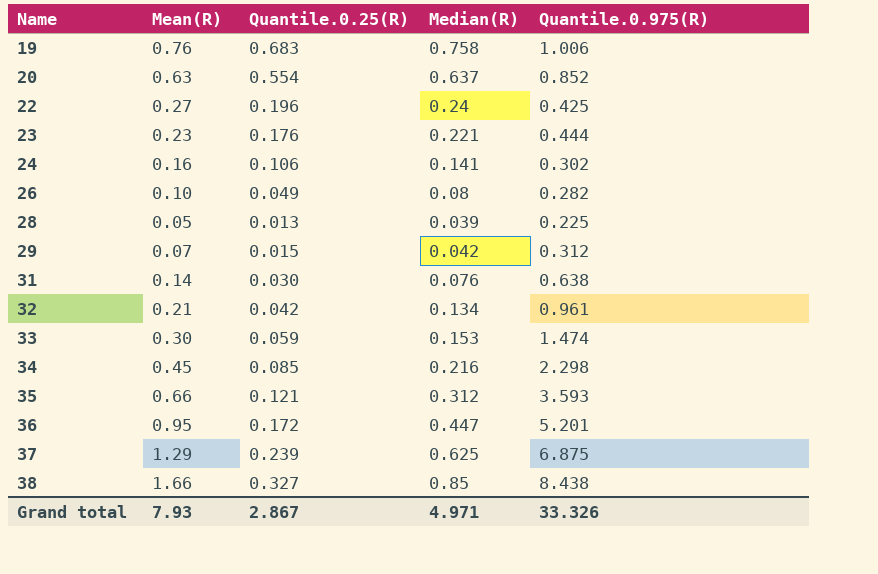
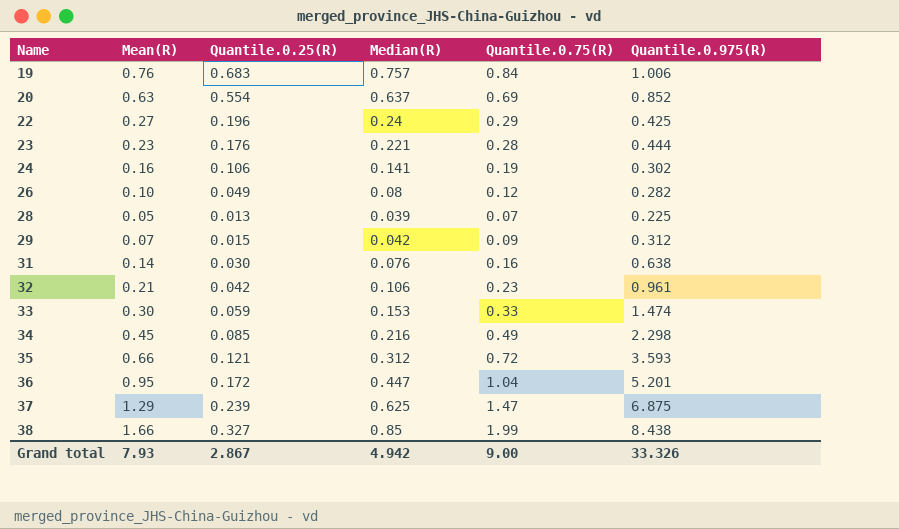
column Quantile.0.75(R) | position: none -> 5
19 | Median(R): 0.758 -> 0.757
32 | Median(R): 0.134 -> 0.106
Grand total | Median(R): 4.971 -> 4.942

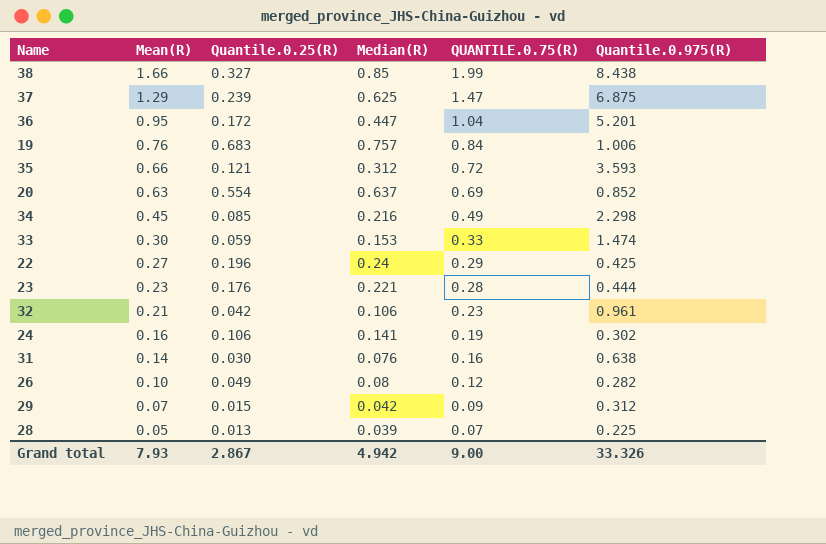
row order: Name ascending -> Mean(R) descending
column name: Quantile.0.75(R) -> QUANTILE.0.75(R)

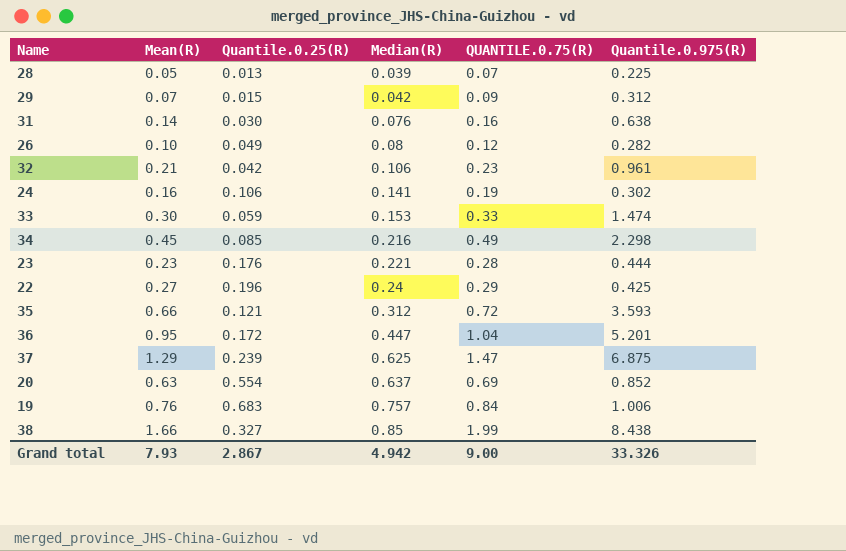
row order: Mean(R) descending -> Median(R) ascending

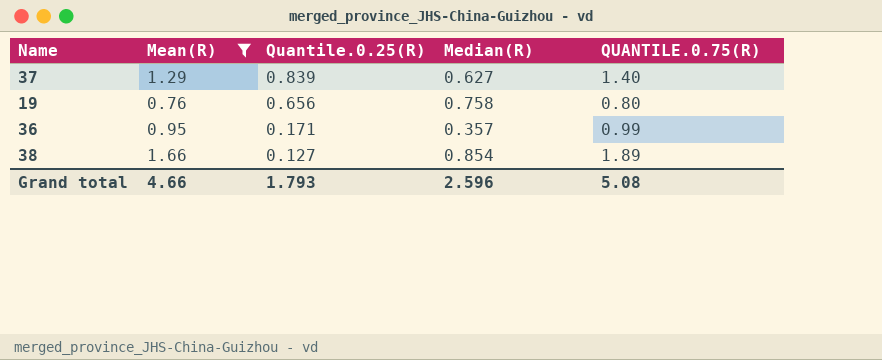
filter: none -> Mean(R) >= 0.76
row order: Median(R) ascending -> Quantile.0.25(R) descending
column Quantile.0.975(R) | position: 6 -> none
37 | Quantile.0.25(R): 0.239 -> 0.839
37 | Median(R): 0.625 -> 0.627
37 | QUANTILE.0.75(R): 1.47 -> 1.40
19 | Quantile.0.25(R): 0.683 -> 0.656
19 | Median(R): 0.757 -> 0.758
19 | QUANTILE.0.75(R): 0.84 -> 0.80
36 | Quantile.0.25(R): 0.172 -> 0.171
36 | Median(R): 0.447 -> 0.357
36 | QUANTILE.0.75(R): 1.04 -> 0.99
38 | Quantile.0.25(R): 0.327 -> 0.127
38 | Median(R): 0.85 -> 0.854
38 | QUANTILE.0.75(R): 1.99 -> 1.89
Grand total | Mean(R): 7.93 -> 4.66
Grand total | Quantile.0.25(R): 2.867 -> 1.793
Grand total | Median(R): 4.942 -> 2.596
Grand total | QUANTILE.0.75(R): 9.00 -> 5.08

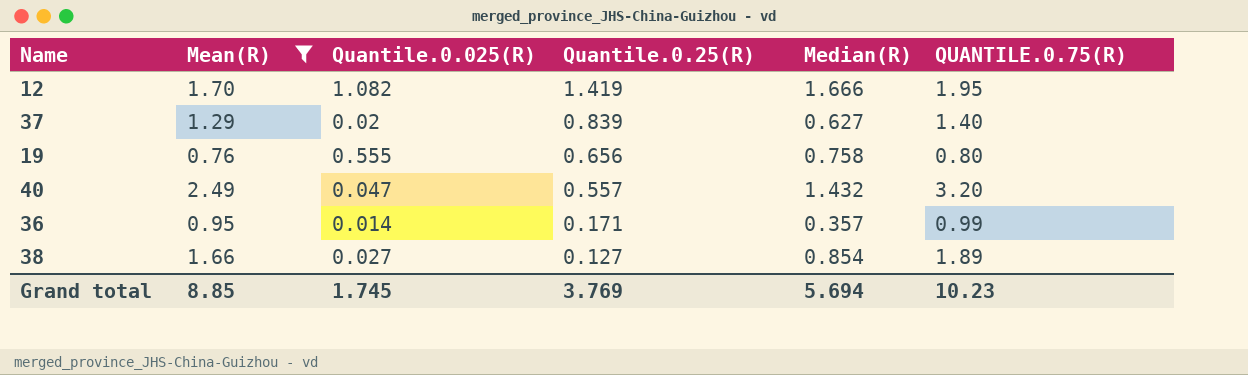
column Quantile.0.025(R) | position: none -> 3
row 12: none -> 1.70 | 1.082 | 1.419 | 1.666 | 1.95
row 40: none -> 2.49 | 0.047 | 0.557 | 1.432 | 3.20
Grand total | Mean(R): 4.66 -> 8.85
Grand total | Quantile.0.25(R): 1.793 -> 3.769
Grand total | Median(R): 2.596 -> 5.694
Grand total | QUANTILE.0.75(R): 5.08 -> 10.23

